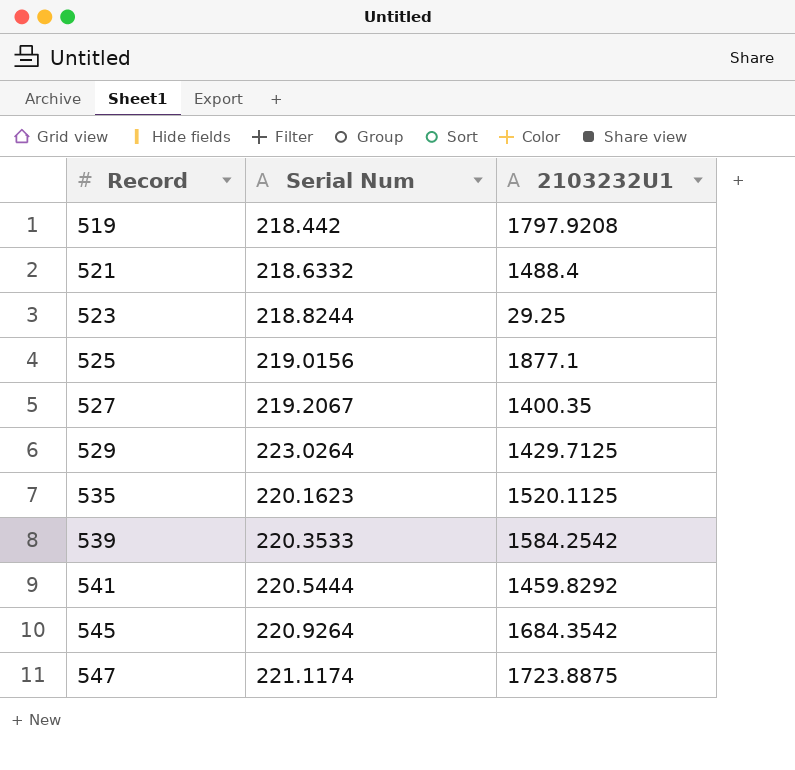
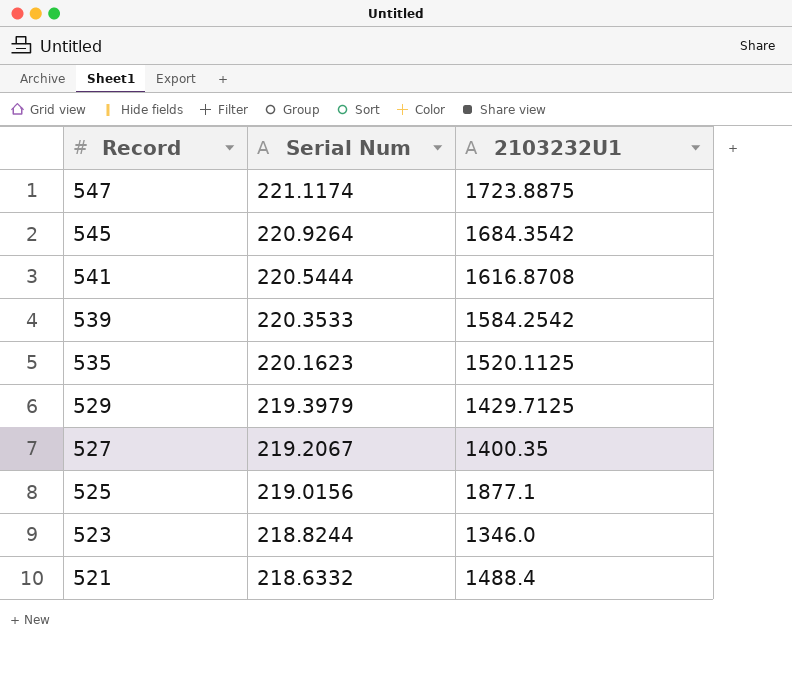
row order: Record ascending -> Record descending
row 519: 218.442 | 1797.9208 -> none
541 | 2103232U1: 1459.8292 -> 1616.8708
529 | Serial Num: 223.0264 -> 219.3979
523 | 2103232U1: 29.25 -> 1346.0

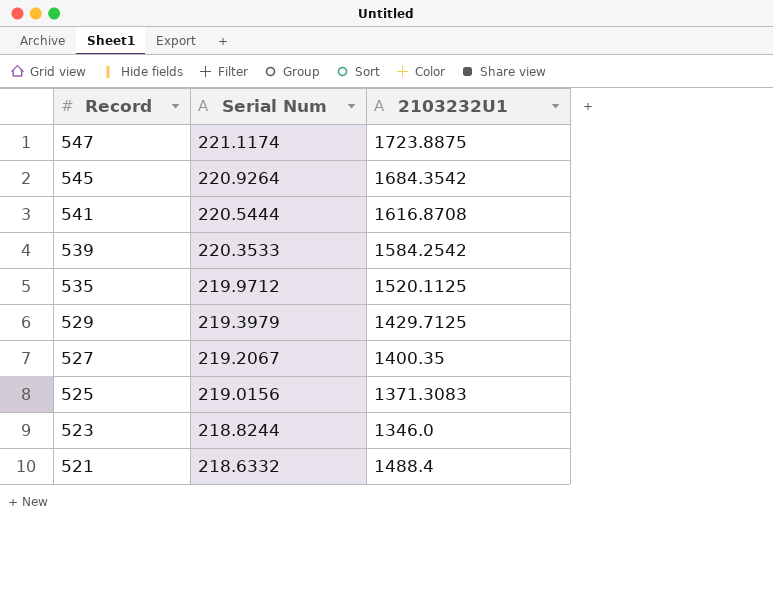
535 | Serial Num: 220.1623 -> 219.9712
525 | 2103232U1: 1877.1 -> 1371.3083

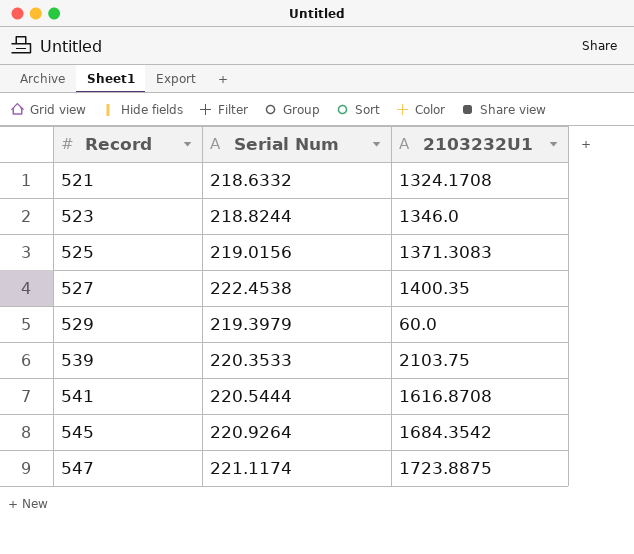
row order: Record descending -> Record ascending
row 535: 219.9712 | 1520.1125 -> none
521 | 2103232U1: 1488.4 -> 1324.1708
527 | Serial Num: 219.2067 -> 222.4538
529 | 2103232U1: 1429.7125 -> 60.0
539 | 2103232U1: 1584.2542 -> 2103.75

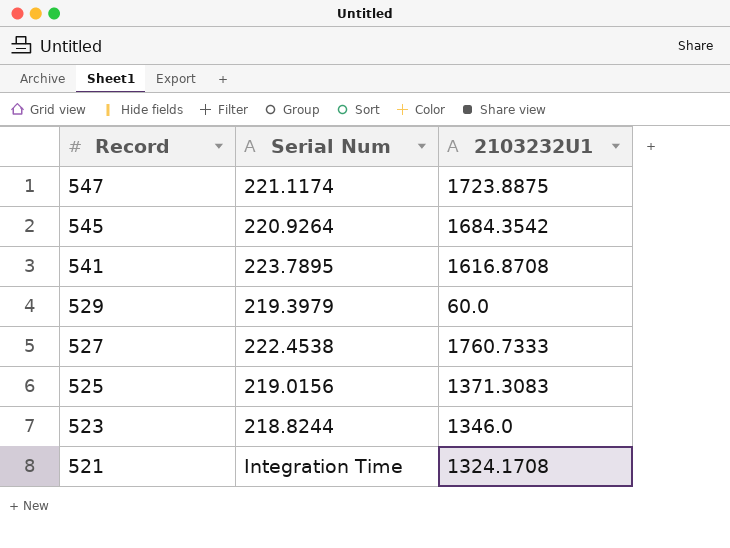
row order: Record ascending -> Record descending
row 539: 220.3533 | 2103.75 -> none
541 | Serial Num: 220.5444 -> 223.7895
527 | 2103232U1: 1400.35 -> 1760.7333
521 | Serial Num: 218.6332 -> Integration Time

